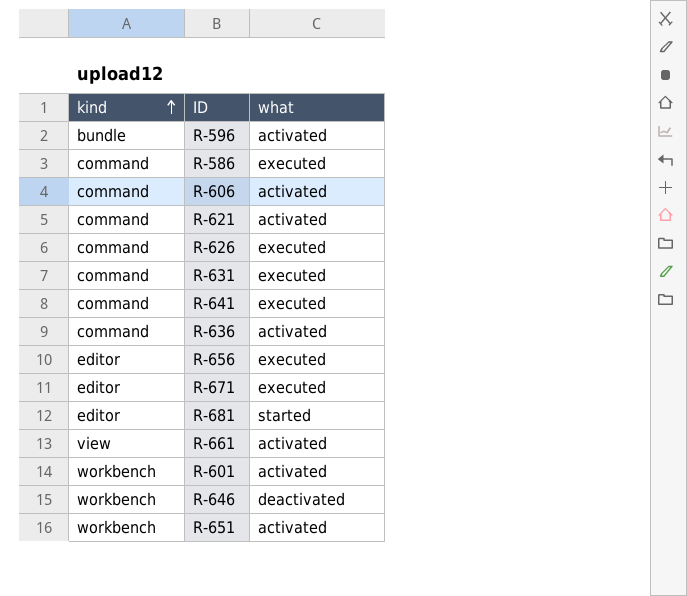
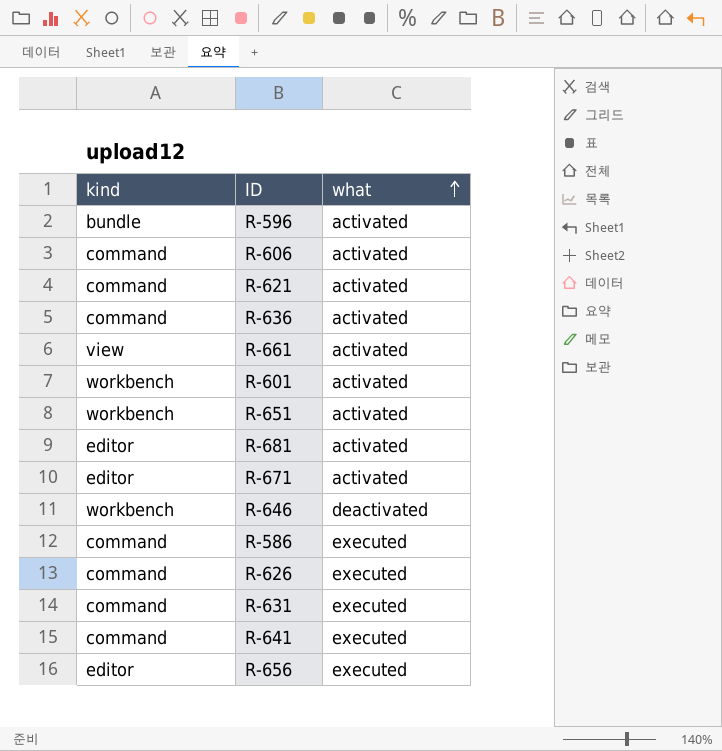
row order: kind ascending -> what ascending
R-681 | what: started -> activated
R-671 | what: executed -> activated

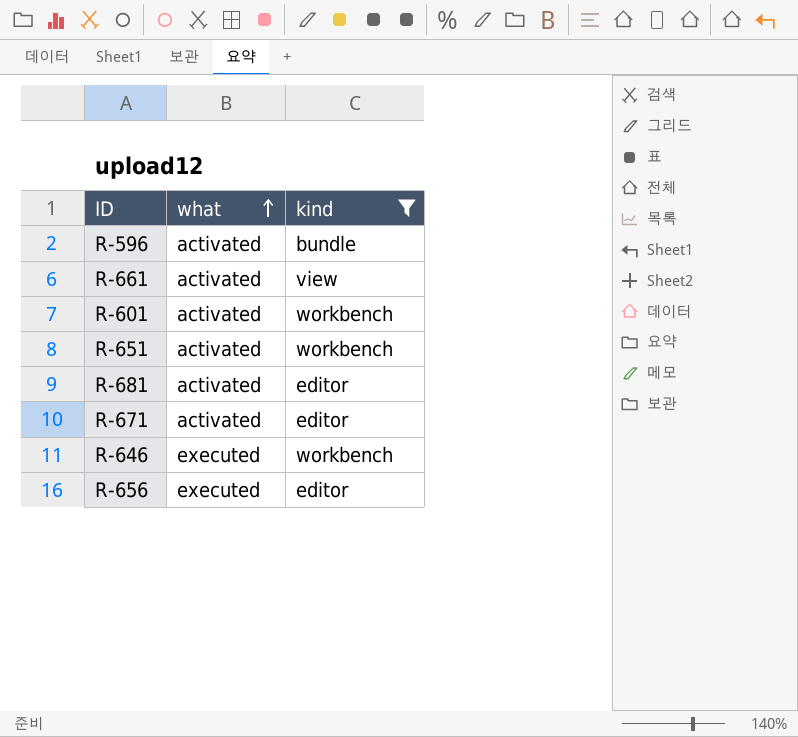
filter: none -> kind != command
column kind | position: 1 -> 3
R-646 | what: deactivated -> executed

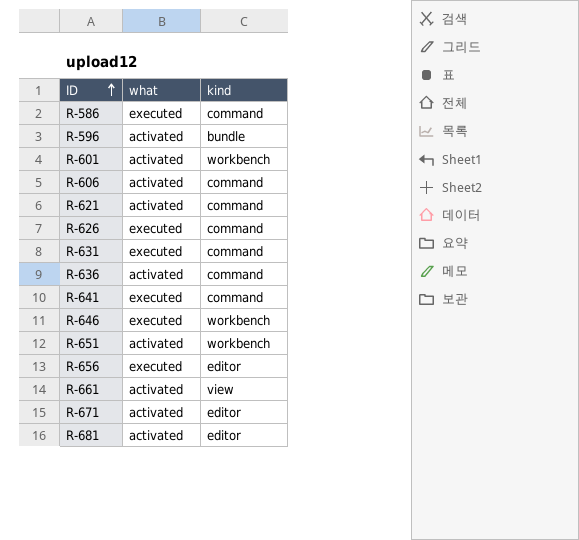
filter: kind != command -> none
row order: what ascending -> ID ascending

